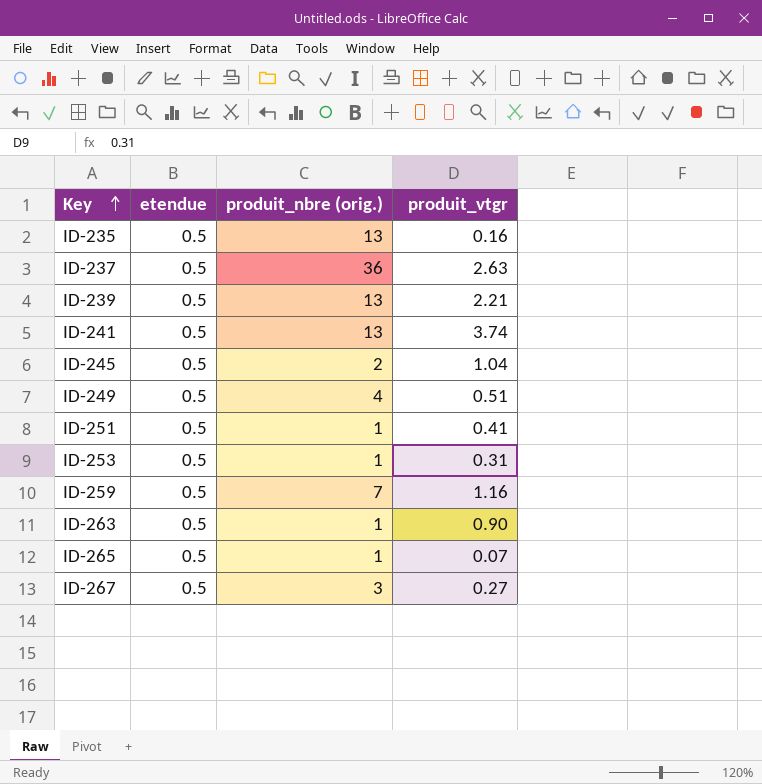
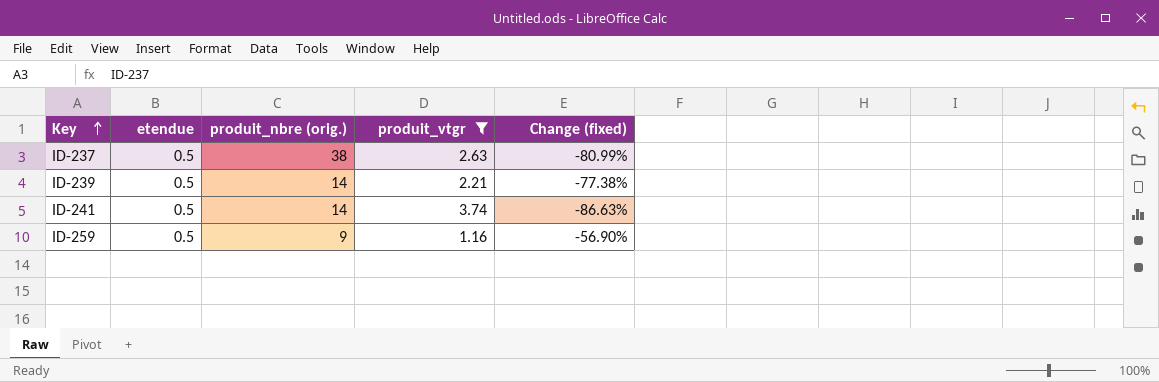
filter: none -> produit_vtgr >= 1.16
column Change (fixed) | formula: none -> ([etendue] - [produit_vtgr]) / [produit_vtgr]
ID-237 | produit_nbre (orig.): 36 -> 38
ID-239 | produit_nbre (orig.): 13 -> 14
ID-241 | produit_nbre (orig.): 13 -> 14
ID-259 | produit_nbre (orig.): 7 -> 9

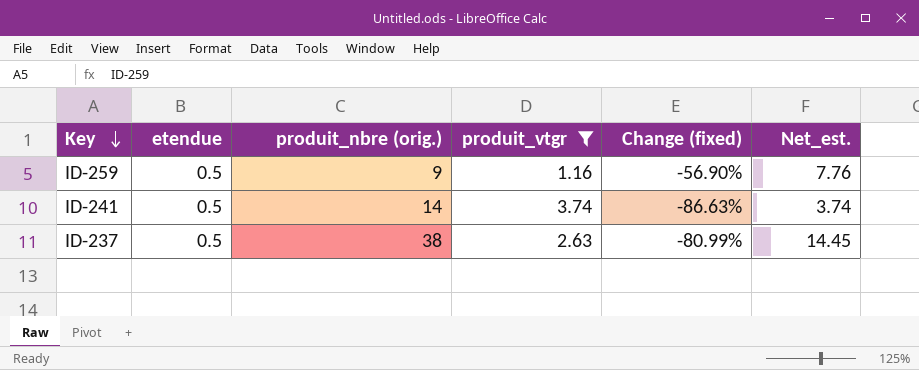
row order: Key ascending -> Key descending
column Net_est. | formula: none -> [produit_nbre (orig.)] / [produit_vtgr]
row ID-239: 0.5 | 14 | 2.21 | -77.38% -> none

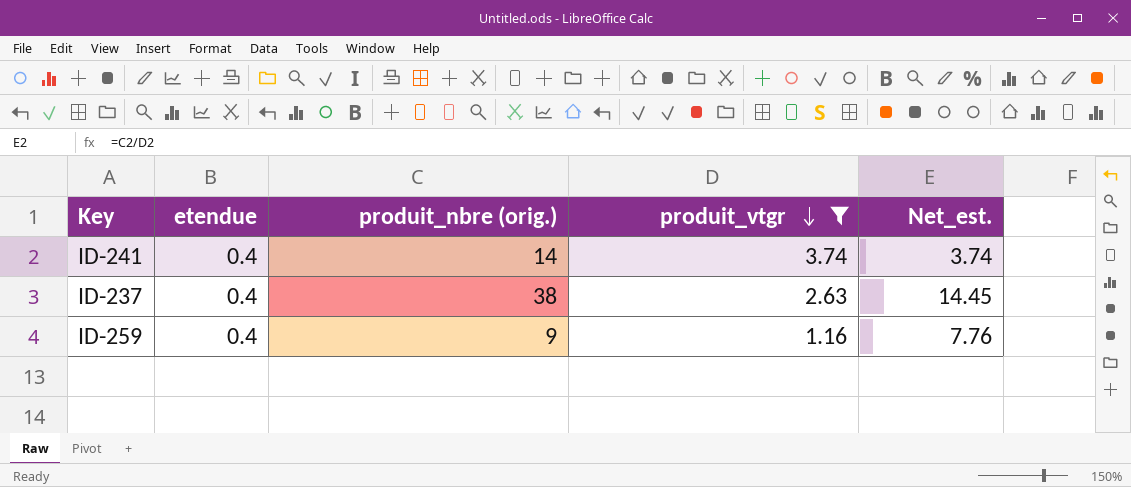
row order: Key descending -> produit_vtgr descending
column Change (fixed) | formula: ([etendue] - [produit_vtgr]) / [produit_vtgr] -> none
ID-241 | etendue: 0.5 -> 0.4
ID-237 | etendue: 0.5 -> 0.4
ID-259 | etendue: 0.5 -> 0.4

